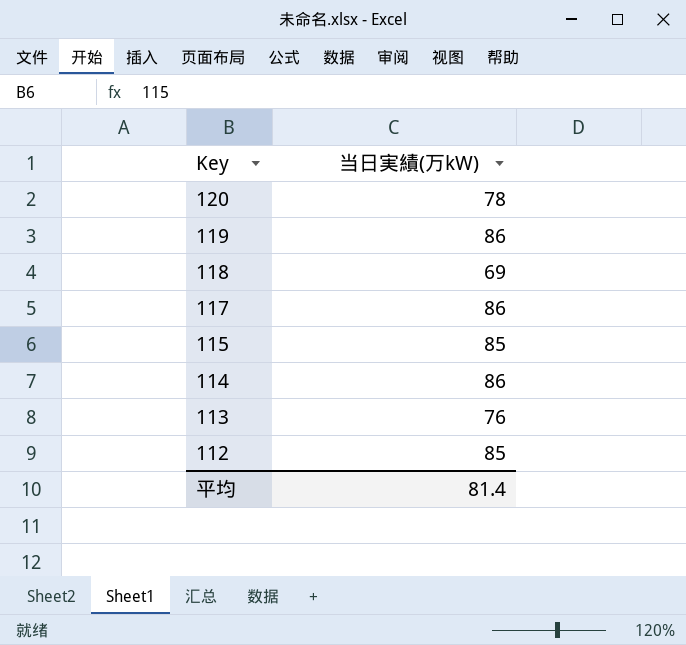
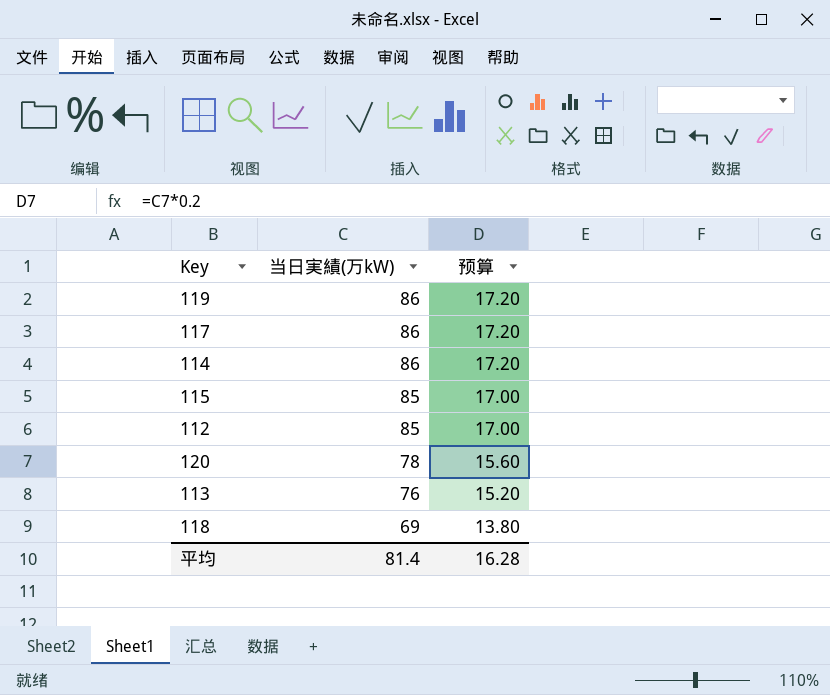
row order: Key descending -> 当日実績(万kW) descending
column 预算 | formula: none -> [当日実績(万kW)] * 0.2

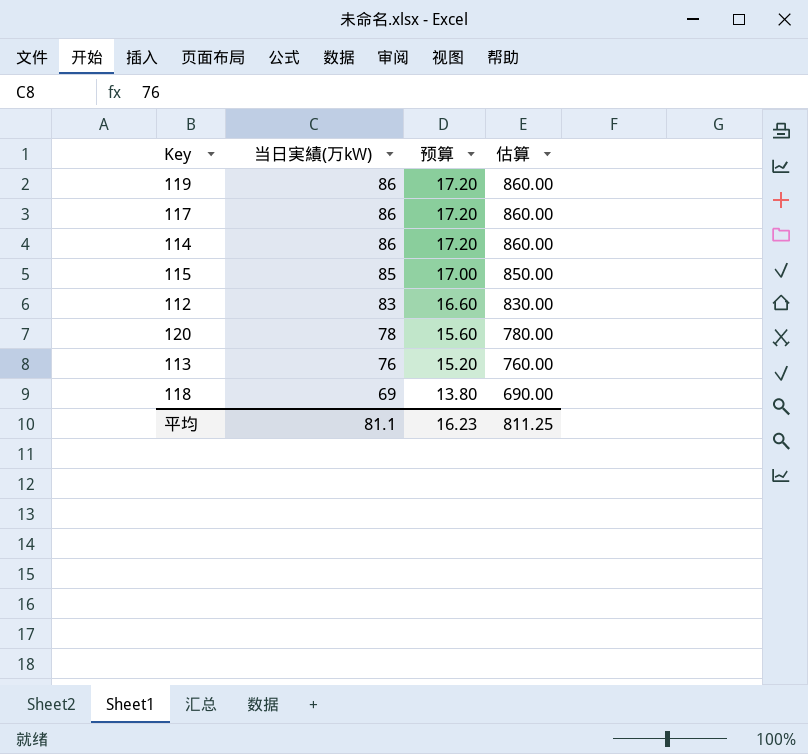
column 估算 | formula: none -> [当日実績(万kW)] * 10
112 | 当日実績(万kW): 85 -> 83
112 | 预算: 17.00 -> 16.60
平均 | 当日実績(万kW): 81.4 -> 81.1
平均 | 预算: 16.28 -> 16.23

